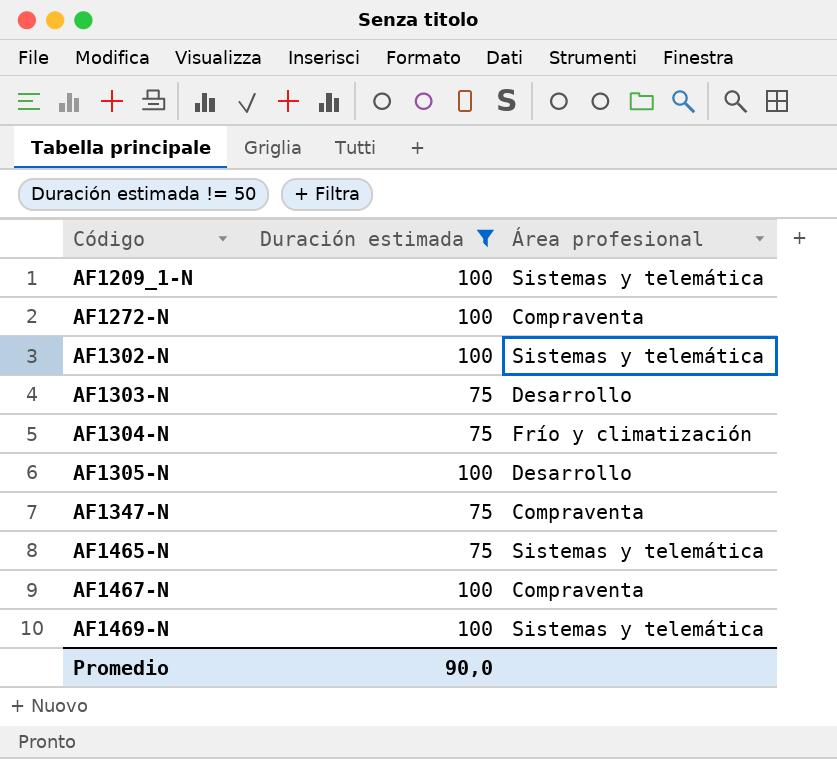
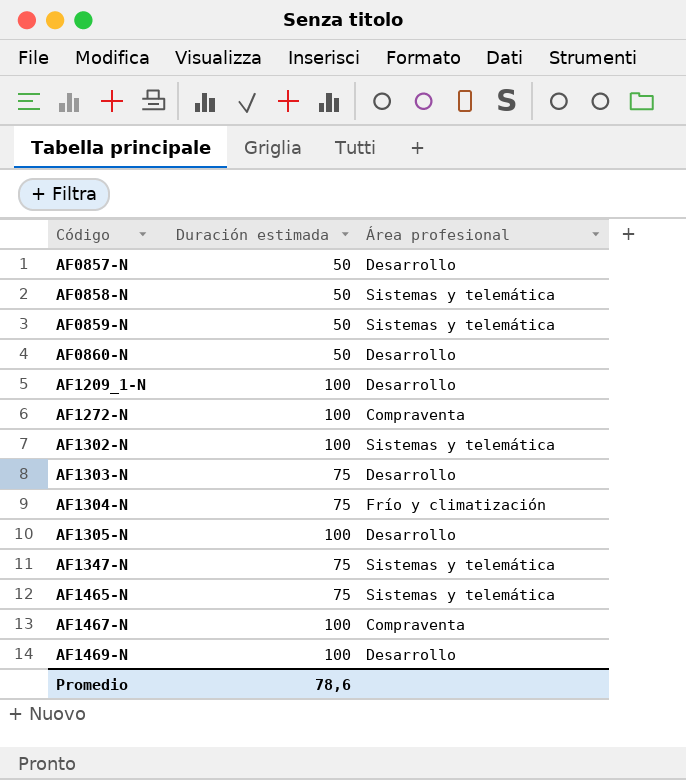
filter: Duración estimada != 50 -> none
AF1209_1-N | Área profesional: Sistemas y telemática -> Desarrollo
AF1347-N | Área profesional: Compraventa -> Sistemas y telemática
AF1469-N | Área profesional: Sistemas y telemática -> Desarrollo
Promedio | Duración estimada: 90,0 -> 78,6

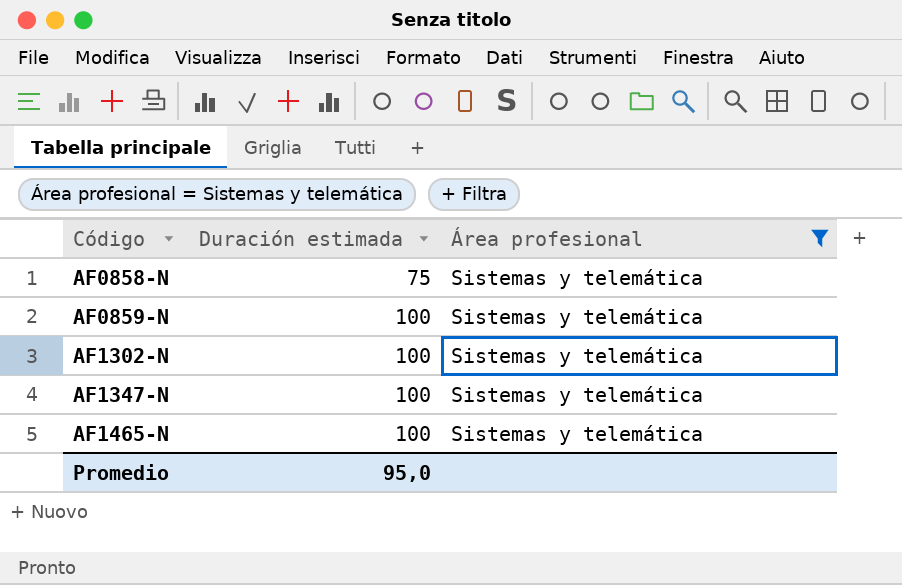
filter: none -> Área profesional = Sistemas y telemática
AF0858-N | Duración estimada: 50 -> 75
AF0859-N | Duración estimada: 50 -> 100
AF1347-N | Duración estimada: 75 -> 100
AF1465-N | Duración estimada: 75 -> 100
Promedio | Duración estimada: 78,6 -> 95,0

